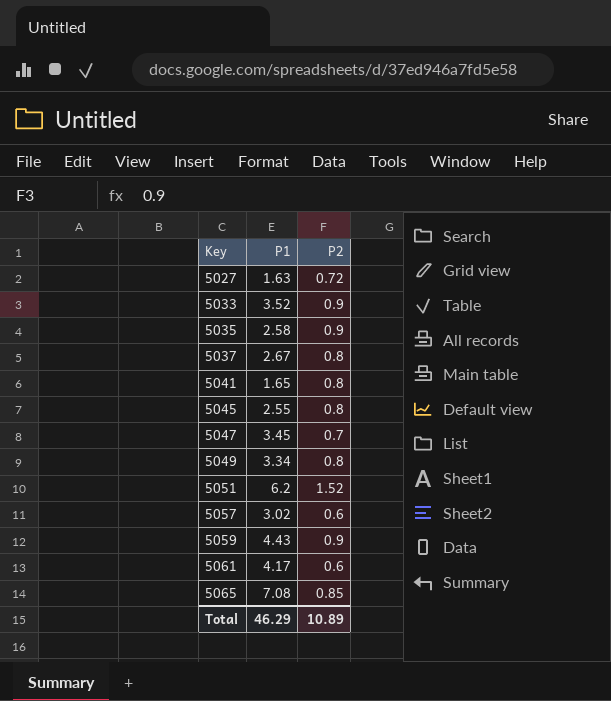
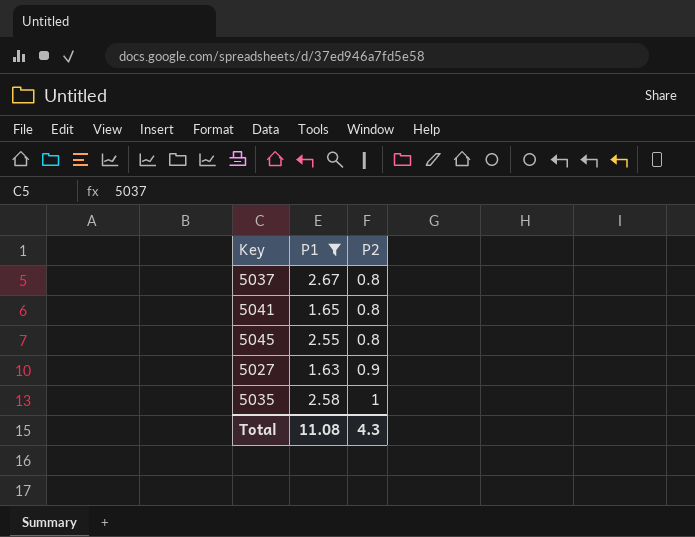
filter: none -> P1 <= 2.67
row order: Key ascending -> P2 ascending
5027 | P2: 0.72 -> 0.9
5035 | P2: 0.9 -> 1
Total | P1: 46.29 -> 11.08
Total | P2: 10.89 -> 4.3

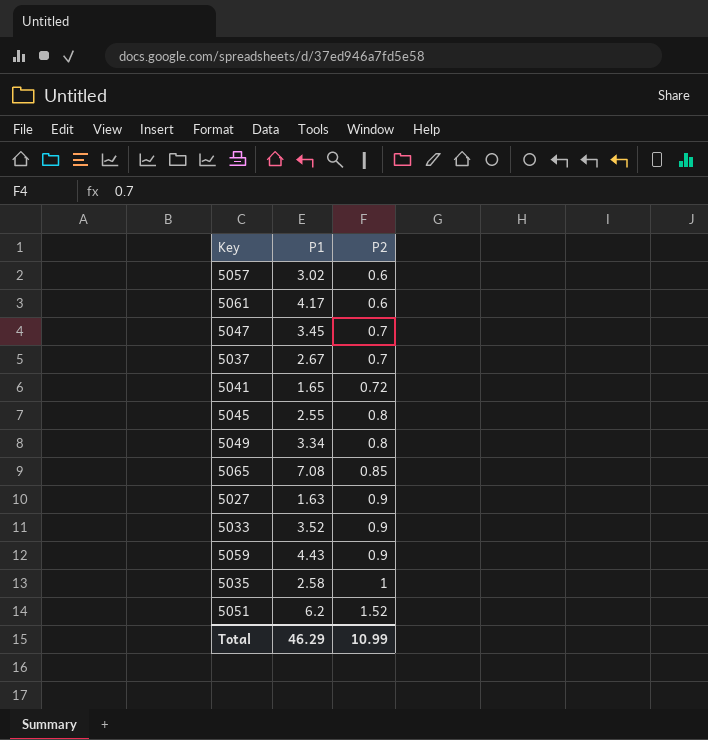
filter: P1 <= 2.67 -> none
5037 | P2: 0.8 -> 0.7
5041 | P2: 0.8 -> 0.72
Total | P1: 11.08 -> 46.29
Total | P2: 4.3 -> 10.99

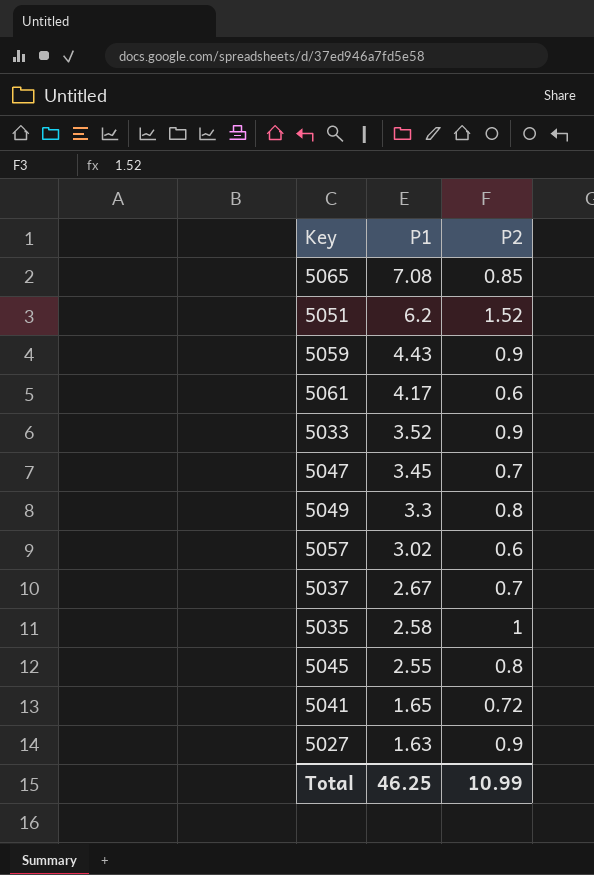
row order: P2 ascending -> P1 descending
5049 | P1: 3.34 -> 3.3
Total | P1: 46.29 -> 46.25

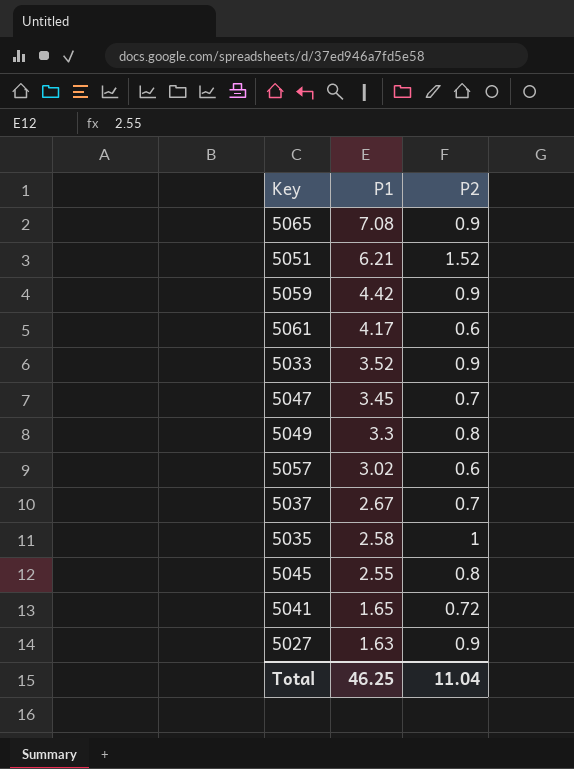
5065 | P2: 0.85 -> 0.9
5051 | P1: 6.2 -> 6.21
5059 | P1: 4.43 -> 4.42
Total | P2: 10.99 -> 11.04

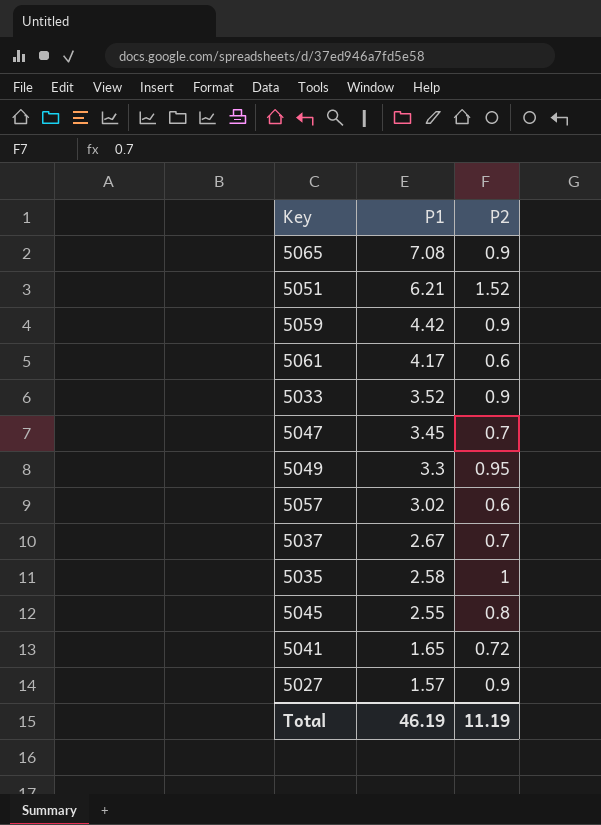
5049 | P2: 0.8 -> 0.95
5027 | P1: 1.63 -> 1.57
Total | P1: 46.25 -> 46.19
Total | P2: 11.04 -> 11.19

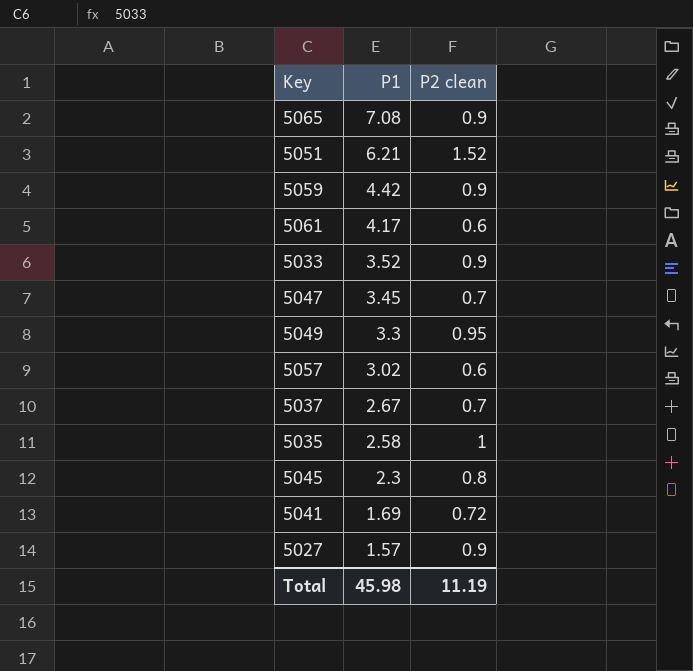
column name: P2 -> P2 clean
5045 | P1: 2.55 -> 2.3
5041 | P1: 1.65 -> 1.69
Total | P1: 46.19 -> 45.98

